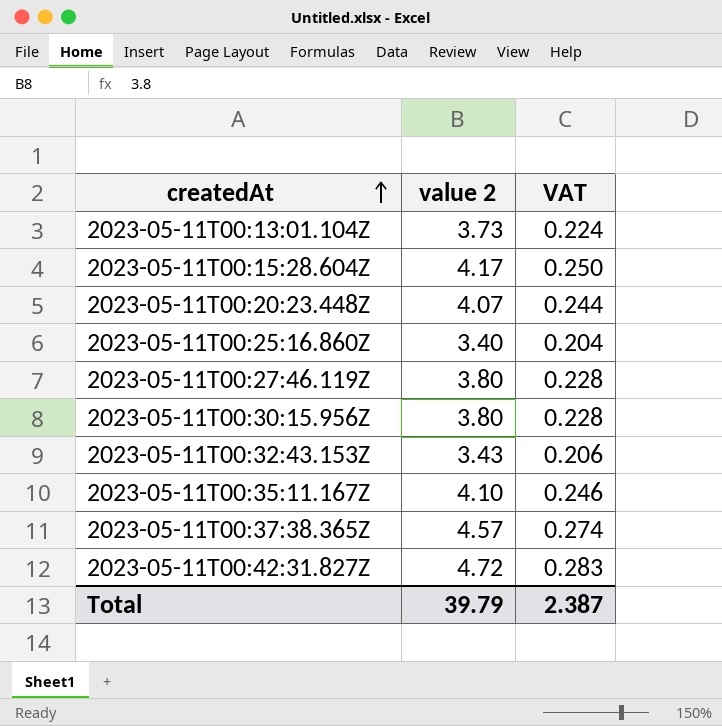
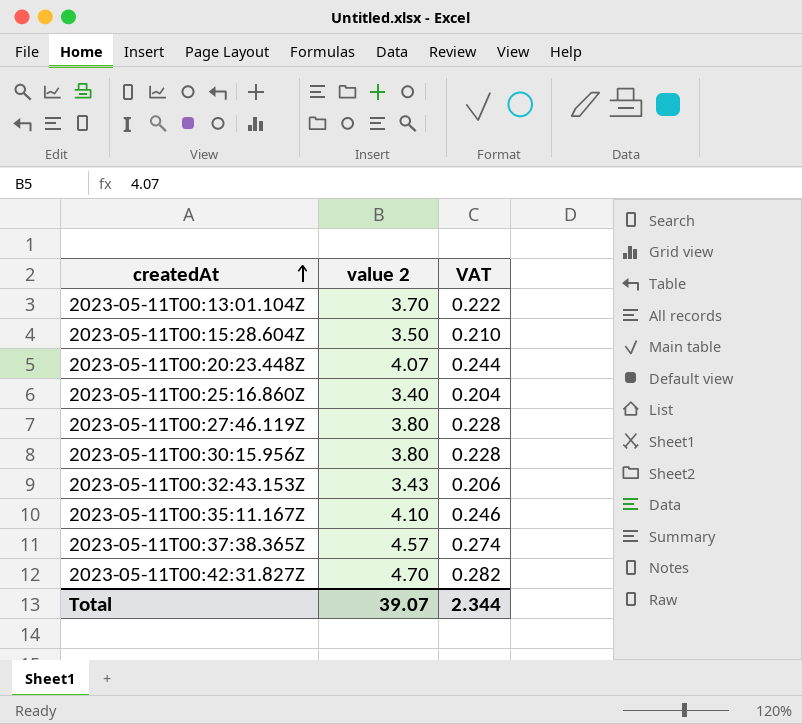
2023-05-11T00:13:01.104Z | value 2: 3.73 -> 3.70
2023-05-11T00:13:01.104Z | VAT: 0.224 -> 0.222
2023-05-11T00:15:28.604Z | value 2: 4.17 -> 3.50
2023-05-11T00:15:28.604Z | VAT: 0.250 -> 0.210
2023-05-11T00:42:31.827Z | value 2: 4.72 -> 4.70
2023-05-11T00:42:31.827Z | VAT: 0.283 -> 0.282
Total | value 2: 39.79 -> 39.07
Total | VAT: 2.387 -> 2.344

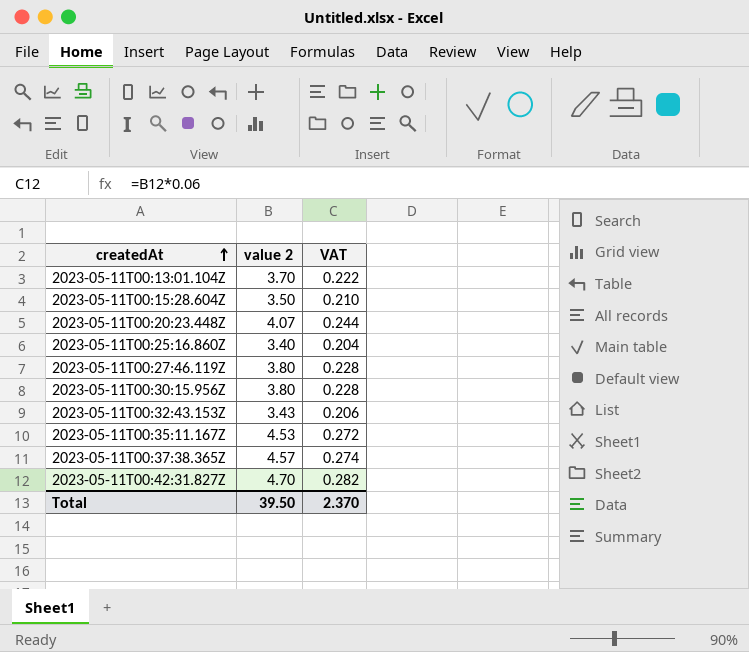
2023-05-11T00:35:11.167Z | value 2: 4.10 -> 4.53
2023-05-11T00:35:11.167Z | VAT: 0.246 -> 0.272
Total | value 2: 39.07 -> 39.50
Total | VAT: 2.344 -> 2.370

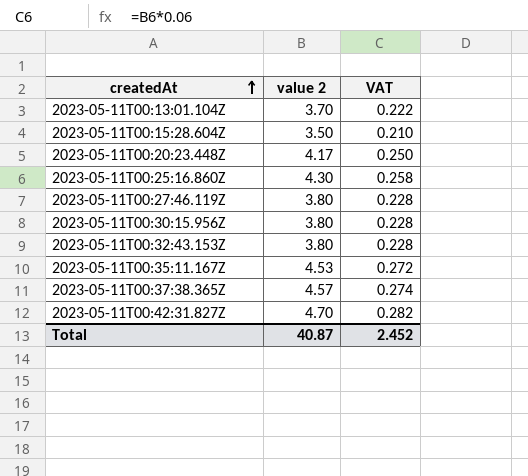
2023-05-11T00:20:23.448Z | value 2: 4.07 -> 4.17
2023-05-11T00:20:23.448Z | VAT: 0.244 -> 0.250
2023-05-11T00:25:16.860Z | value 2: 3.40 -> 4.30
2023-05-11T00:25:16.860Z | VAT: 0.204 -> 0.258
2023-05-11T00:32:43.153Z | value 2: 3.43 -> 3.80
2023-05-11T00:32:43.153Z | VAT: 0.206 -> 0.228
Total | value 2: 39.50 -> 40.87
Total | VAT: 2.370 -> 2.452

